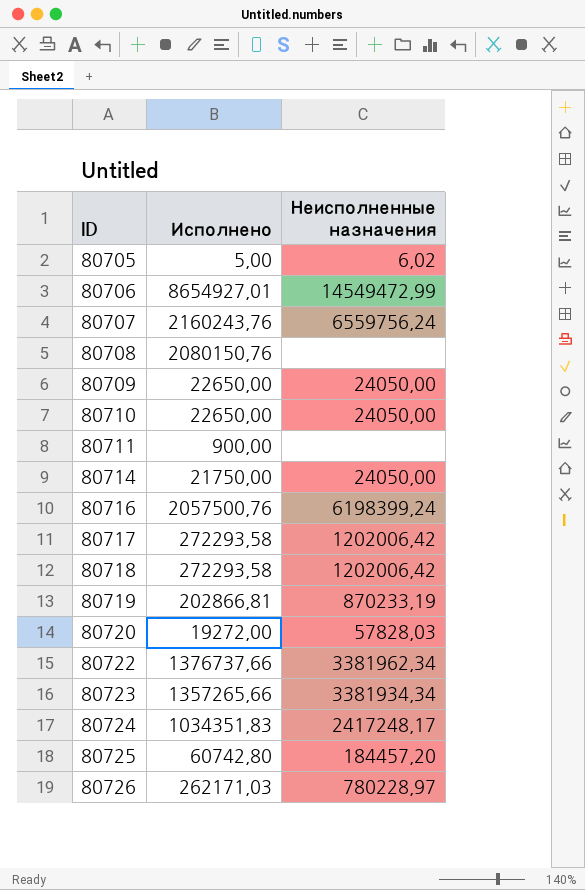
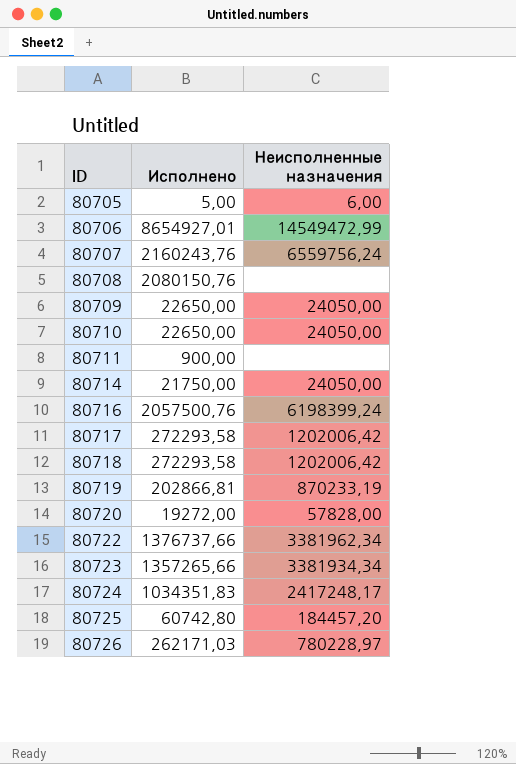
80705 | Неисполненные назначения: 6,02 -> 6,00
80720 | Неисполненные назначения: 57828,03 -> 57828,00

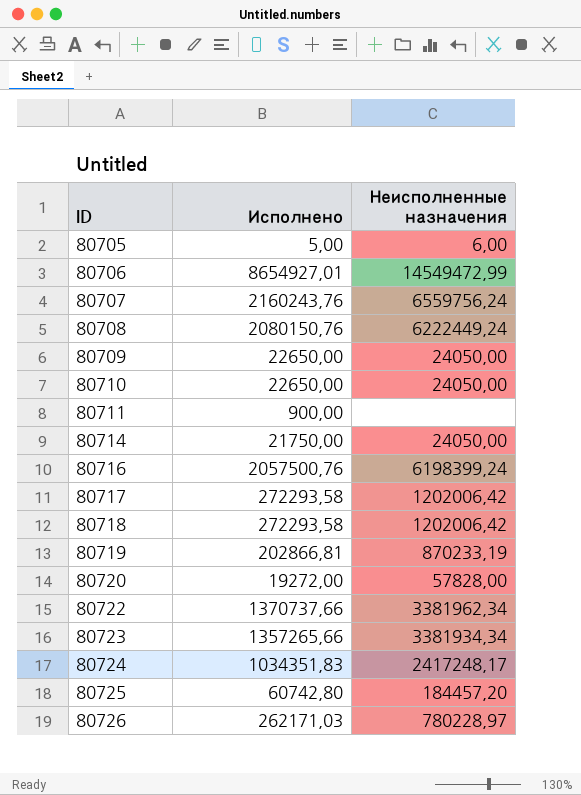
80708 | Неисполненные назначения: none -> 6222449,24
80722 | Исполнено: 1376737,66 -> 1370737,66

